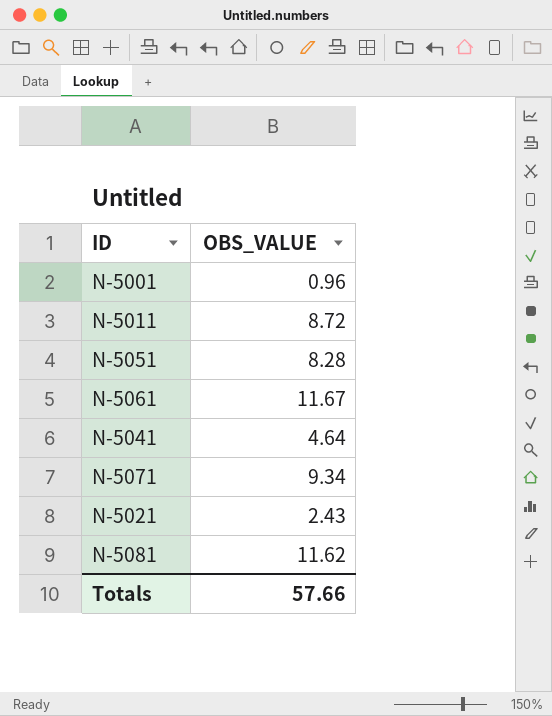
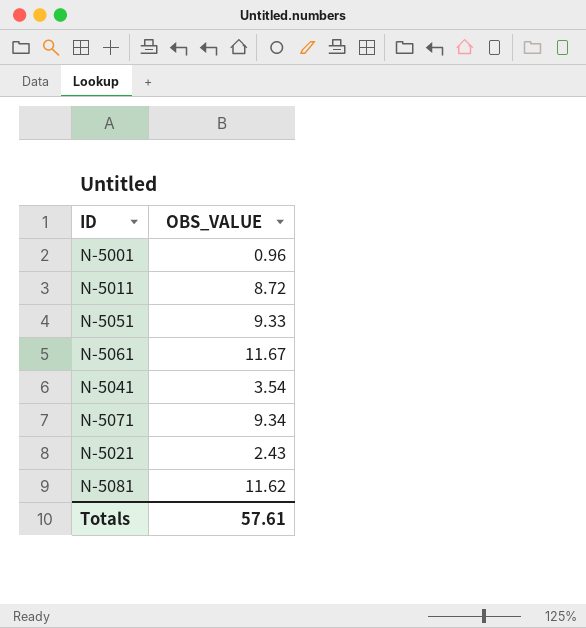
N-5051 | OBS_VALUE: 8.28 -> 9.33
N-5041 | OBS_VALUE: 4.64 -> 3.54
Totals | OBS_VALUE: 57.66 -> 57.61

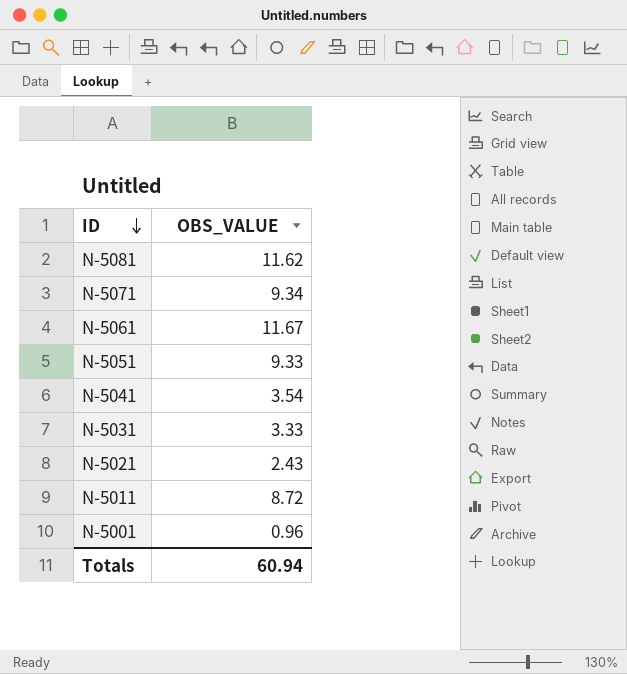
row order: none -> ID descending
row N-5031: none -> 3.33
Totals | OBS_VALUE: 57.61 -> 60.94

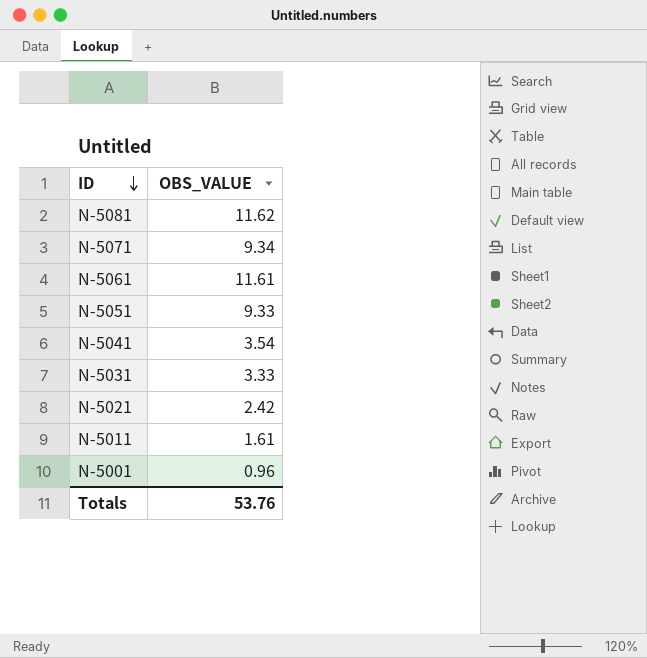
N-5061 | OBS_VALUE: 11.67 -> 11.61
N-5021 | OBS_VALUE: 2.43 -> 2.42
N-5011 | OBS_VALUE: 8.72 -> 1.61
Totals | OBS_VALUE: 60.94 -> 53.76

